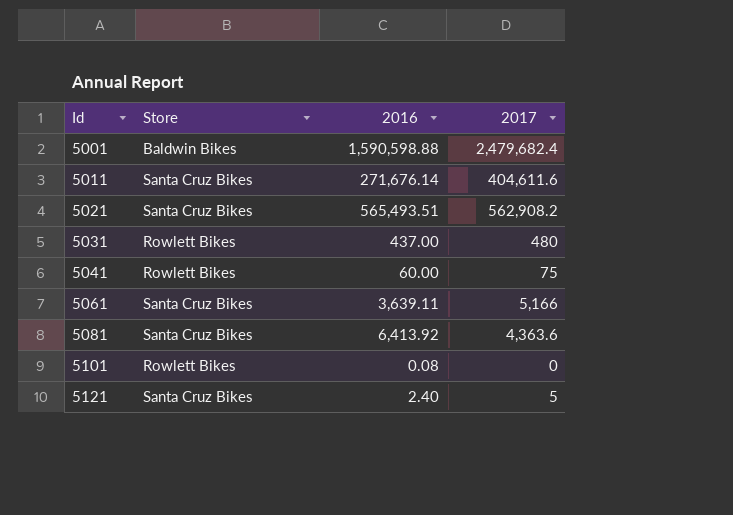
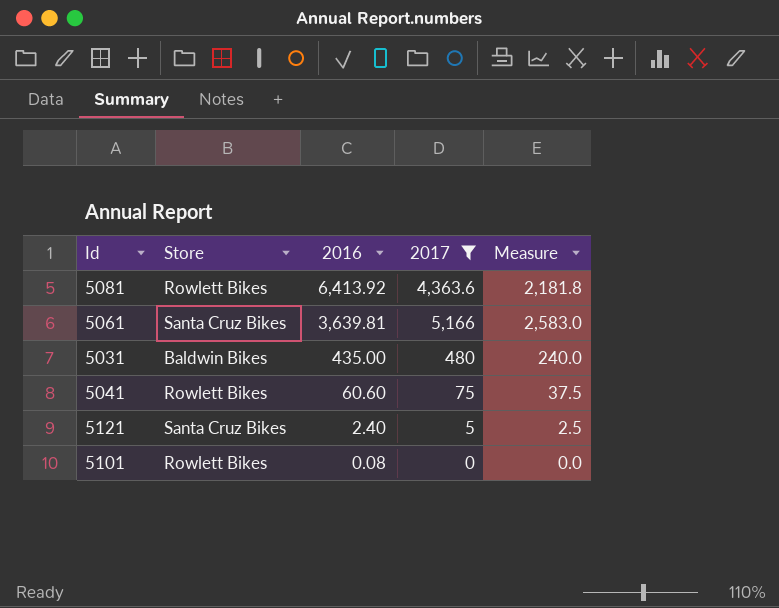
filter: none -> 2017 <= 5,166
row order: Id ascending -> 2016 descending
column Measure | formula: none -> [2017] * 0.5
5081 | Store: Santa Cruz Bikes -> Rowlett Bikes
5061 | 2016: 3,639.11 -> 3,639.81
5031 | Store: Rowlett Bikes -> Baldwin Bikes
5031 | 2016: 437.00 -> 435.00
5041 | 2016: 60.00 -> 60.60

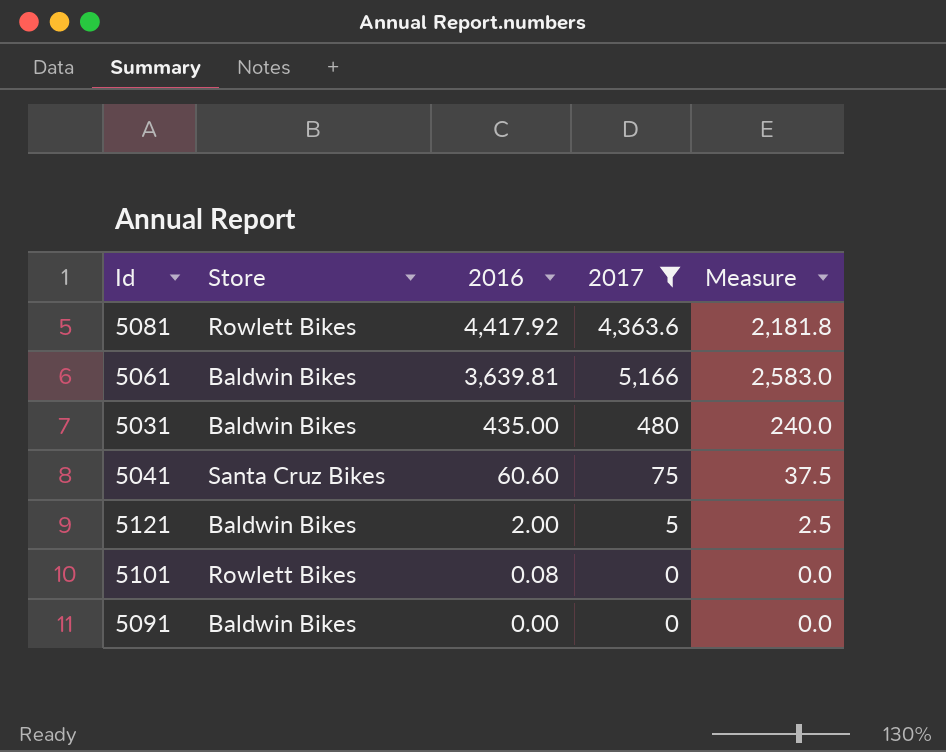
5081 | 2016: 6,413.92 -> 4,417.92
5061 | Store: Santa Cruz Bikes -> Baldwin Bikes
5041 | Store: Rowlett Bikes -> Santa Cruz Bikes
5121 | Store: Santa Cruz Bikes -> Baldwin Bikes
5121 | 2016: 2.40 -> 2.00
row 5091: none -> Baldwin Bikes | 0.00 | 0 | 0.0

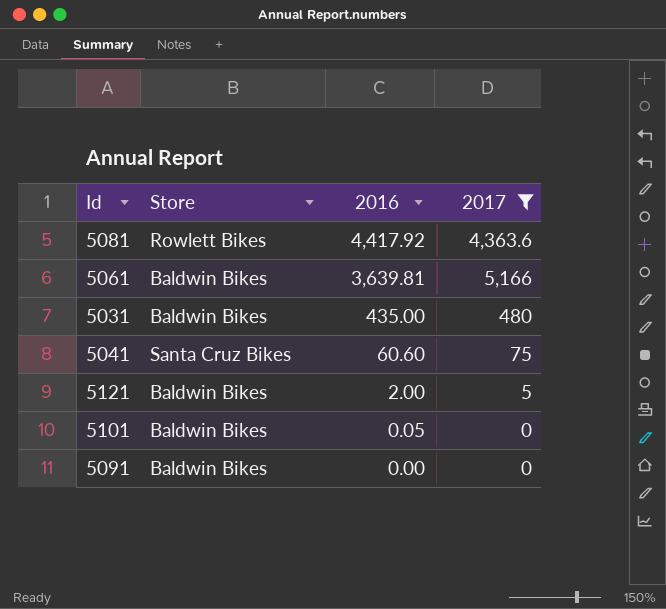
column Measure | formula: [2017] * 0.5 -> none
5101 | Store: Rowlett Bikes -> Baldwin Bikes
5101 | 2016: 0.08 -> 0.05

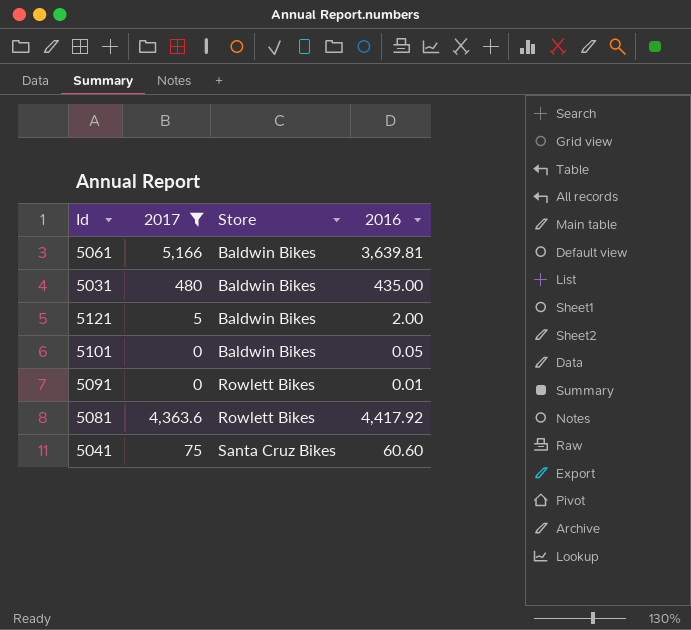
row order: 2016 descending -> Store ascending
column 2017 | position: 4 -> 2
5091 | Store: Baldwin Bikes -> Rowlett Bikes
5091 | 2016: 0.00 -> 0.01

